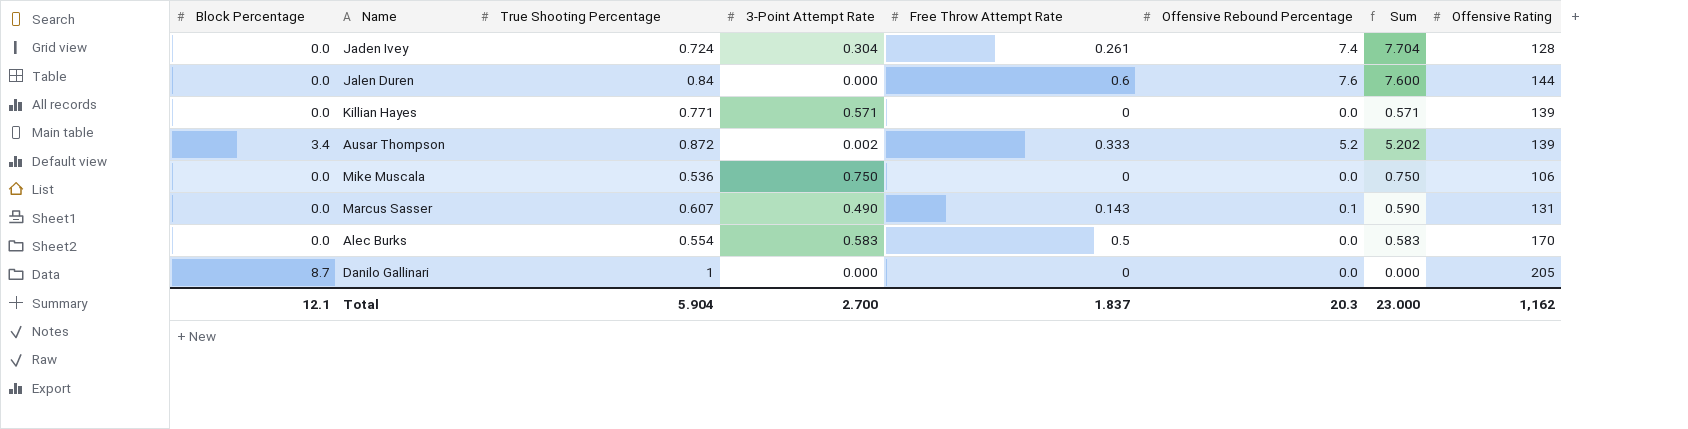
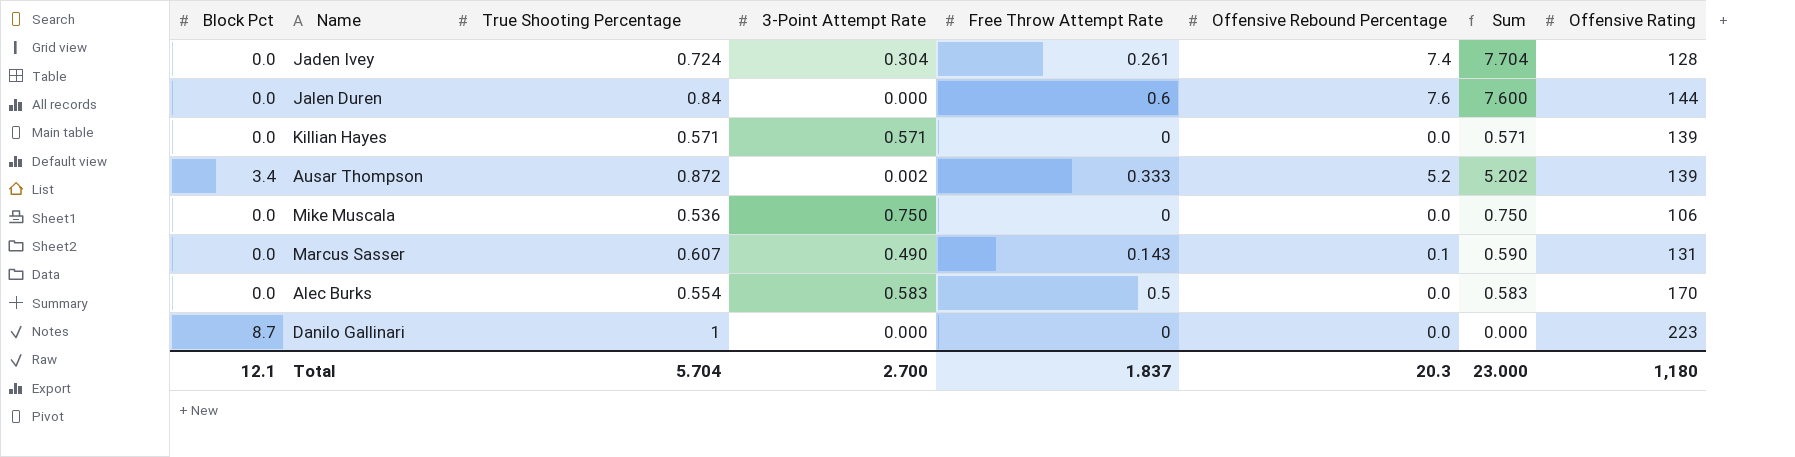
column name: Block Percentage -> Block Pct
Killian Hayes | True Shooting Percentage: 0.771 -> 0.571
Danilo Gallinari | Offensive Rating: 205 -> 223
Total | True Shooting Percentage: 5.904 -> 5.704
Total | Offensive Rating: 1,162 -> 1,180

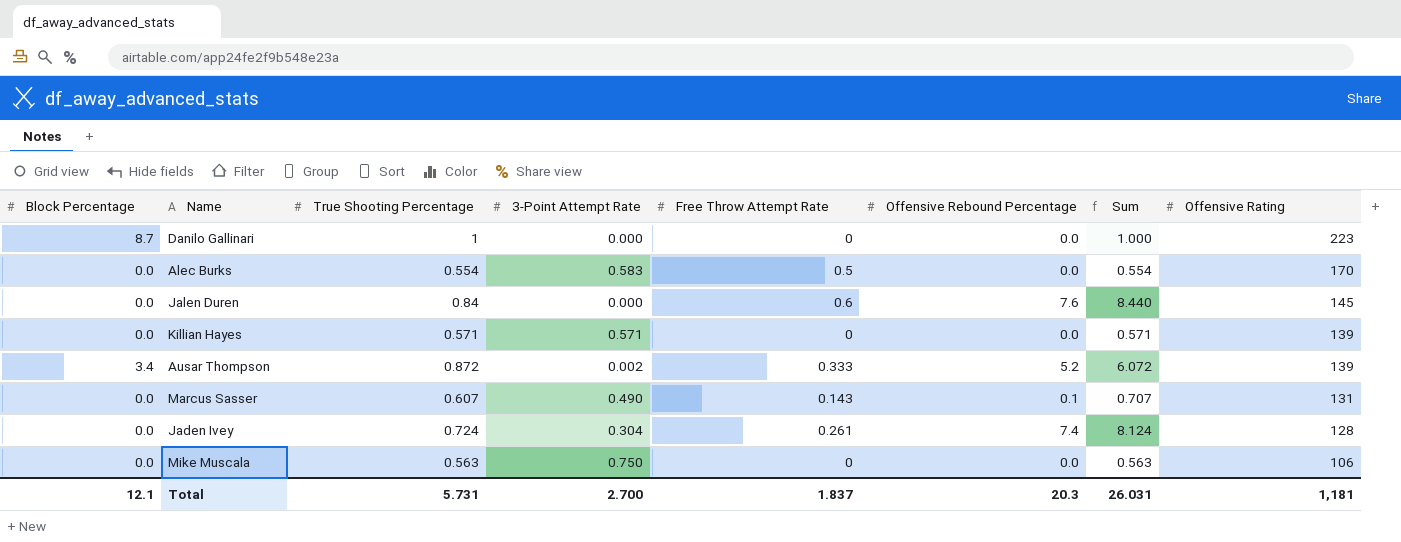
row order: none -> Offensive Rating descending
column name: Block Pct -> Block Percentage
column Sum | formula: [3-Point Attempt Rate] + [Offensive Rebound Percentage] -> [True Shooting Percentage] + [Offensive Rebound Percentage]
Jalen Duren | Offensive Rating: 144 -> 145
Mike Muscala | True Shooting Percentage: 0.536 -> 0.563
Total | True Shooting Percentage: 5.704 -> 5.731
Total | Sum: 23.000 -> 26.031
Total | Offensive Rating: 1,180 -> 1,181

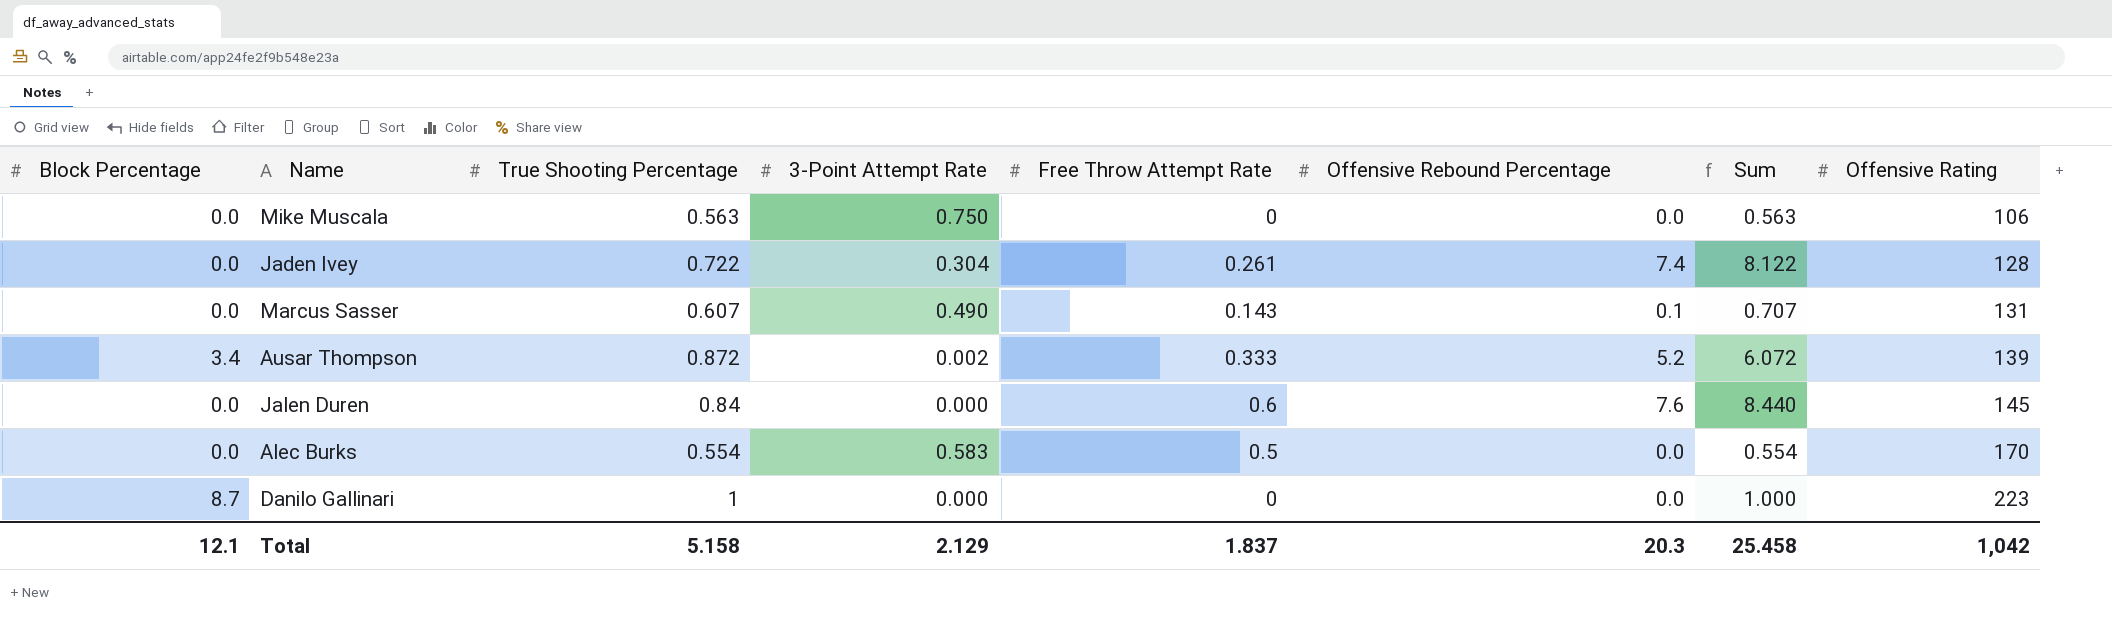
row order: Offensive Rating descending -> Offensive Rating ascending
row Killian Hayes: 0.0 | 0.571 | 0.571 | 0 | 0.0 | 0.571 | 139 -> none
Jaden Ivey | True Shooting Percentage: 0.724 -> 0.722
Jaden Ivey | Sum: 8.124 -> 8.122
Total | True Shooting Percentage: 5.731 -> 5.158
Total | 3-Point Attempt Rate: 2.700 -> 2.129
Total | Sum: 26.031 -> 25.458
Total | Offensive Rating: 1,181 -> 1,042

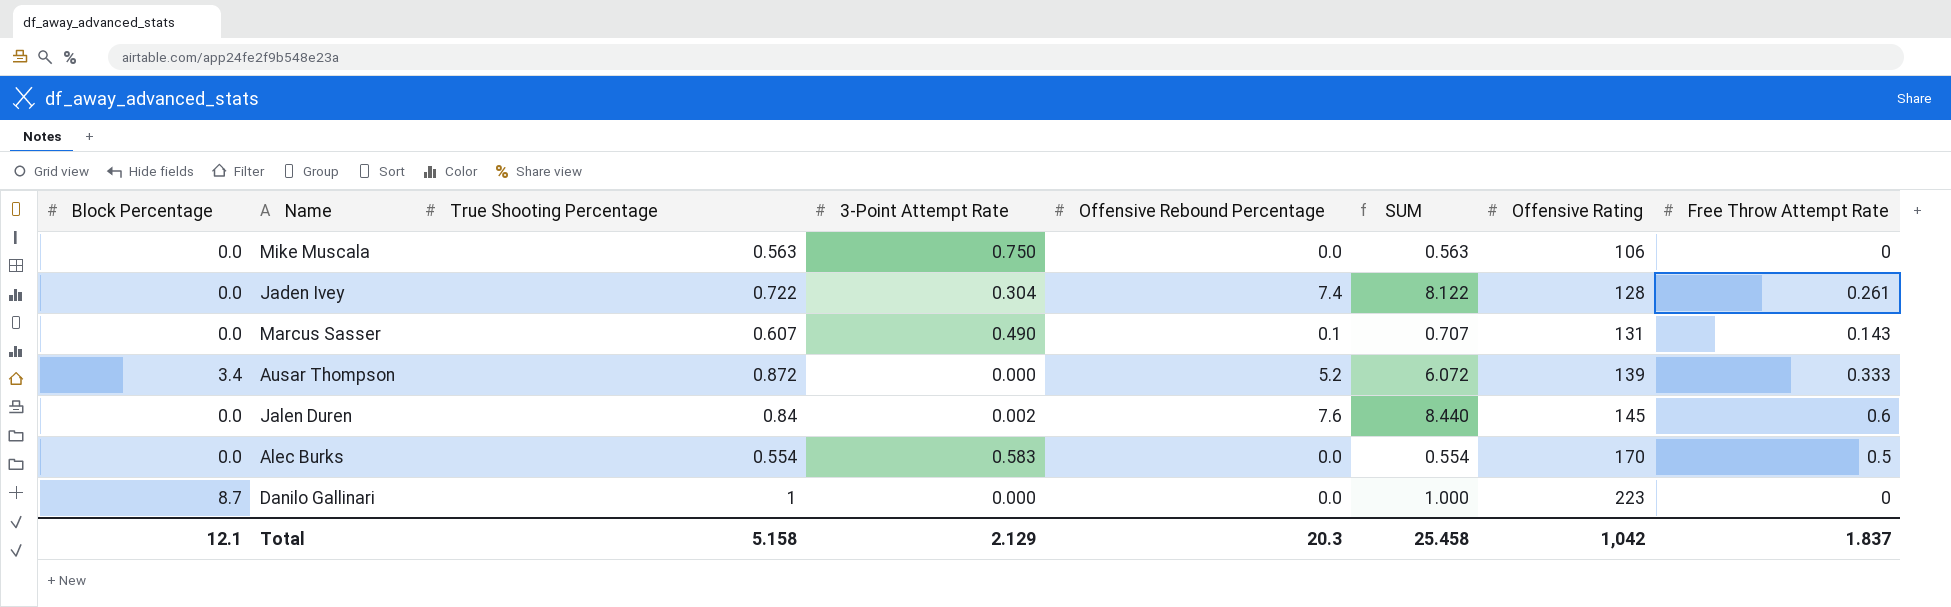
column name: Sum -> SUM
column Free Throw Attempt Rate | position: 5 -> 8
Ausar Thompson | 3-Point Attempt Rate: 0.002 -> 0.000
Jalen Duren | 3-Point Attempt Rate: 0.000 -> 0.002

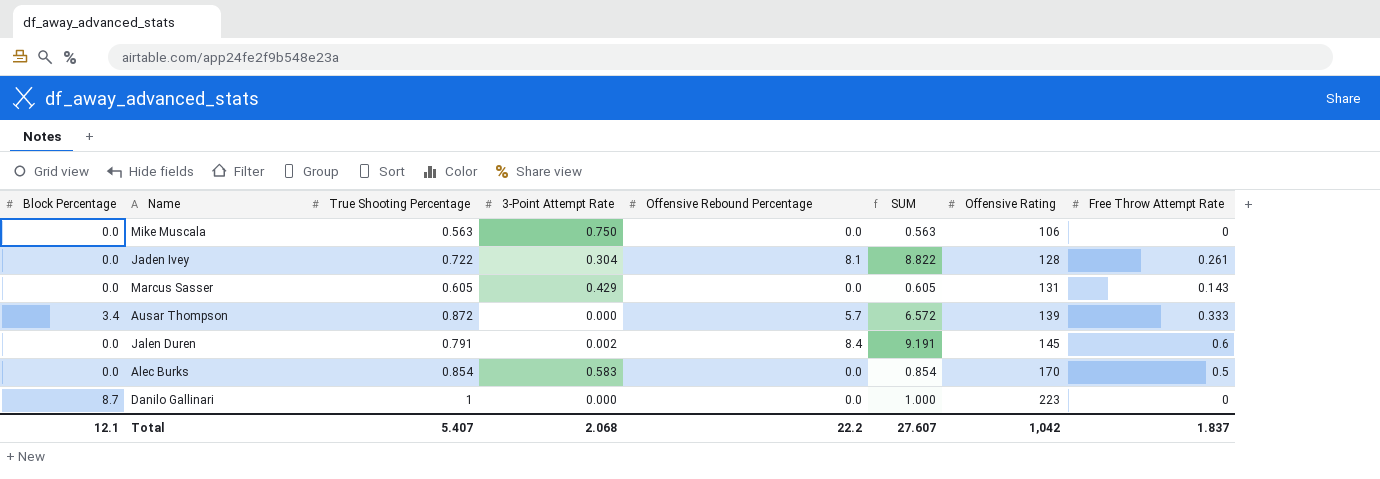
Jaden Ivey | Offensive Rebound Percentage: 7.4 -> 8.1
Jaden Ivey | SUM: 8.122 -> 8.822
Marcus Sasser | True Shooting Percentage: 0.607 -> 0.605
Marcus Sasser | 3-Point Attempt Rate: 0.490 -> 0.429
Marcus Sasser | Offensive Rebound Percentage: 0.1 -> 0.0
Marcus Sasser | SUM: 0.707 -> 0.605
Ausar Thompson | Offensive Rebound Percentage: 5.2 -> 5.7
Ausar Thompson | SUM: 6.072 -> 6.572
Jalen Duren | True Shooting Percentage: 0.84 -> 0.791
Jalen Duren | Offensive Rebound Percentage: 7.6 -> 8.4
Jalen Duren | SUM: 8.440 -> 9.191
Alec Burks | True Shooting Percentage: 0.554 -> 0.854
Alec Burks | SUM: 0.554 -> 0.854
Total | True Shooting Percentage: 5.158 -> 5.407
Total | 3-Point Attempt Rate: 2.129 -> 2.068
Total | Offensive Rebound Percentage: 20.3 -> 22.2
Total | SUM: 25.458 -> 27.607

